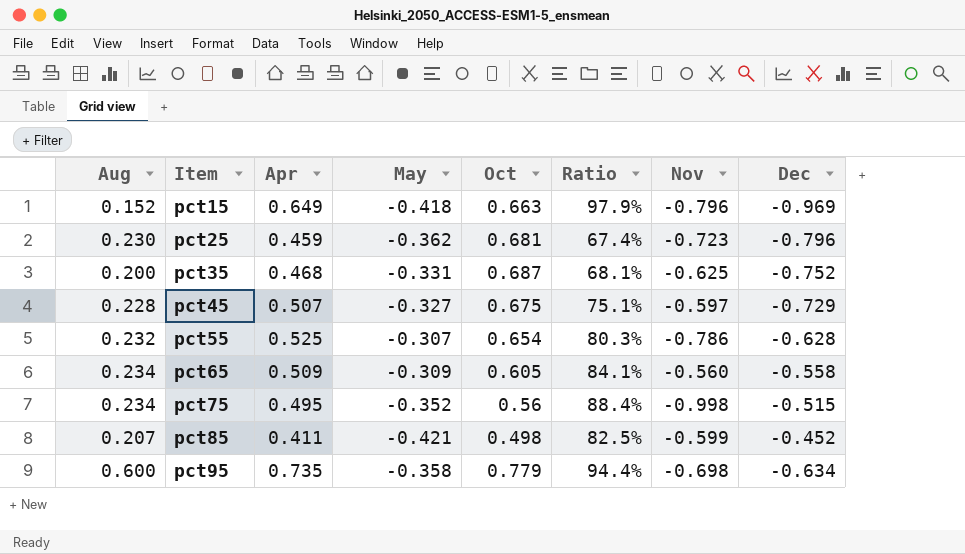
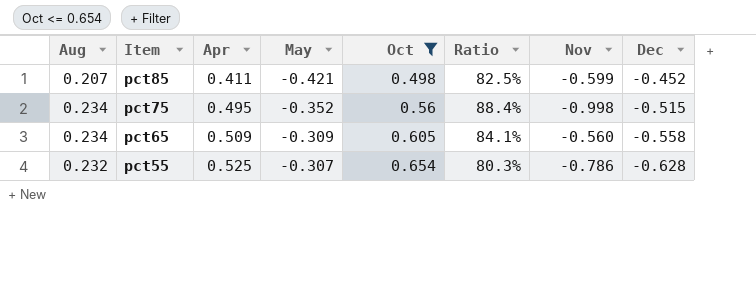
filter: none -> Oct <= 0.654
row order: Item ascending -> Item descending

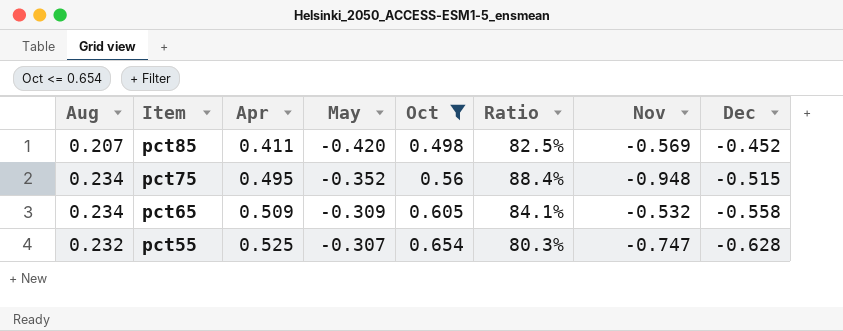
pct85 | May: -0.421 -> -0.420
pct85 | Nov: -0.599 -> -0.569
pct75 | Nov: -0.998 -> -0.948
pct65 | Nov: -0.560 -> -0.532
pct55 | Nov: -0.786 -> -0.747

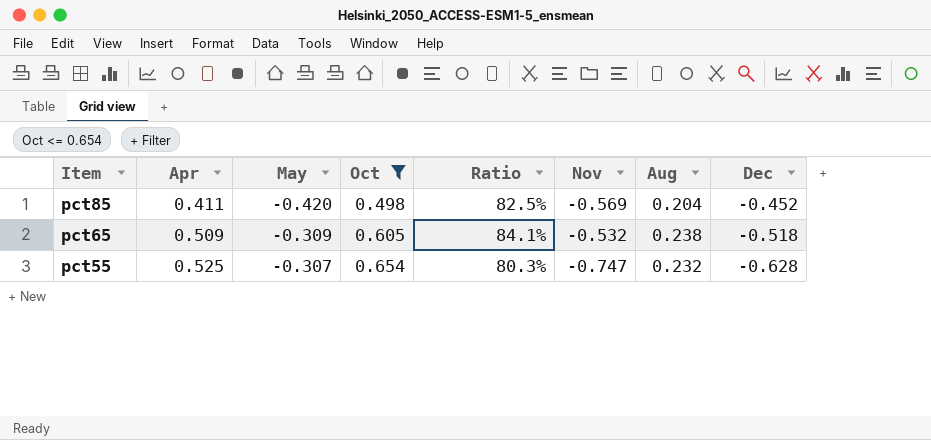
column Aug | position: 1 -> 7
row pct75: 0.234 | 0.495 | -0.352 | 0.56 | 88.4% | -0.948 | -0.515 -> none
pct85 | Aug: 0.207 -> 0.204
pct65 | Aug: 0.234 -> 0.238
pct65 | Dec: -0.558 -> -0.518

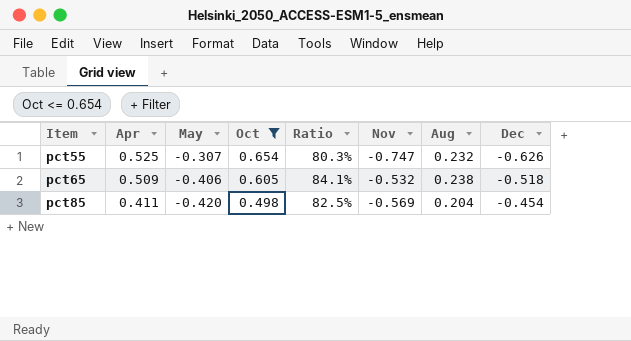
row order: Item descending -> Item ascending
pct55 | Dec: -0.628 -> -0.626
pct65 | May: -0.309 -> -0.406
pct85 | Dec: -0.452 -> -0.454

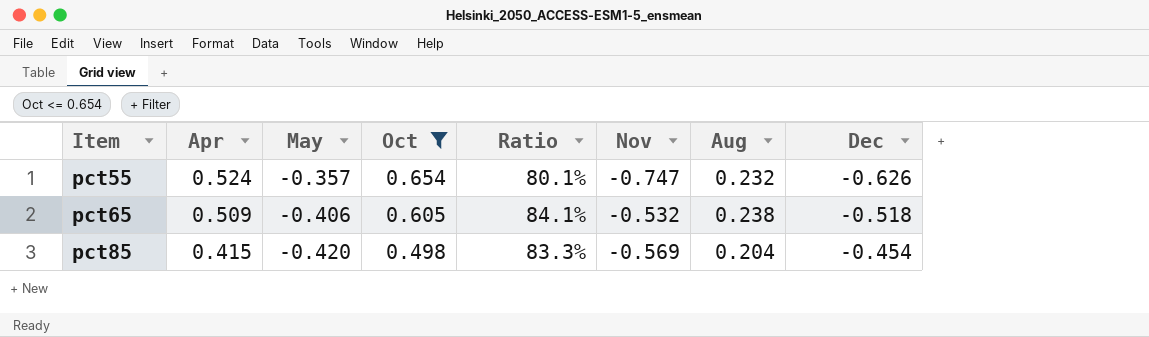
pct55 | Apr: 0.525 -> 0.524
pct55 | May: -0.307 -> -0.357
pct55 | Ratio: 80.3% -> 80.1%
pct85 | Apr: 0.411 -> 0.415
pct85 | Ratio: 82.5% -> 83.3%

